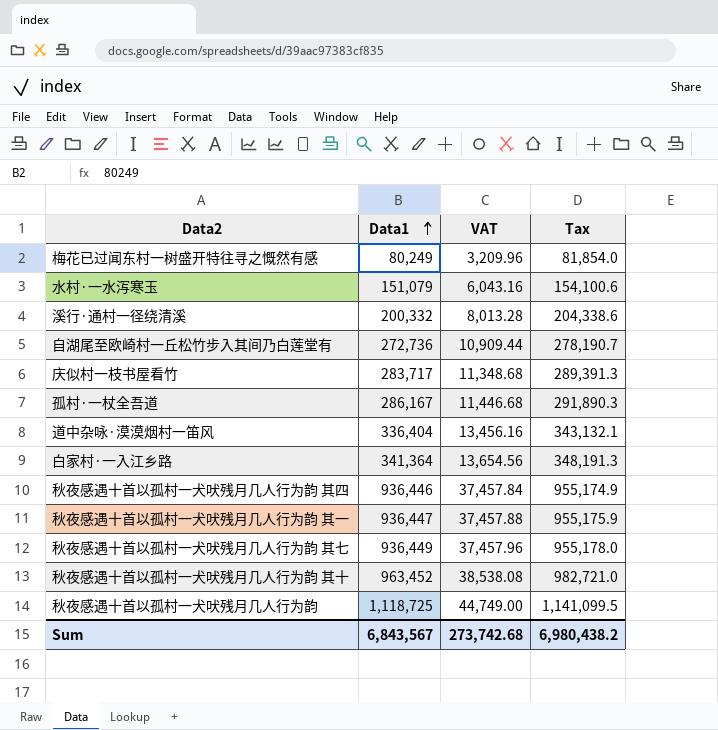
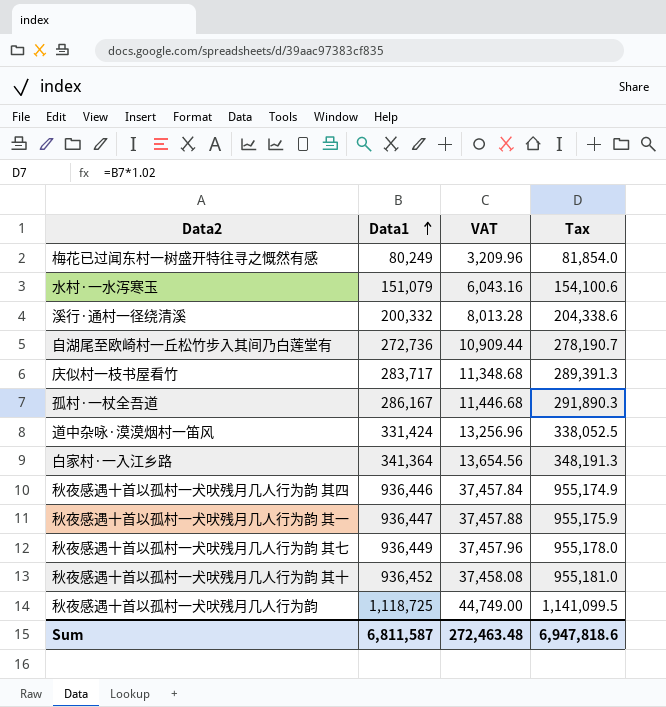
道中杂咏·漠漠烟村一笛风 | Data1: 336,404 -> 331,424
道中杂咏·漠漠烟村一笛风 | VAT: 13,456.16 -> 13,256.96
道中杂咏·漠漠烟村一笛风 | Tax: 343,132.1 -> 338,052.5
秋夜感遇十首以孤村一犬吠残月几人行为韵 其十 | Data1: 963,452 -> 936,452
秋夜感遇十首以孤村一犬吠残月几人行为韵 其十 | VAT: 38,538.08 -> 37,458.08
秋夜感遇十首以孤村一犬吠残月几人行为韵 其十 | Tax: 982,721.0 -> 955,181.0
Sum | Data1: 6,843,567 -> 6,811,587
Sum | VAT: 273,742.68 -> 272,463.48
Sum | Tax: 6,980,438.2 -> 6,947,818.6

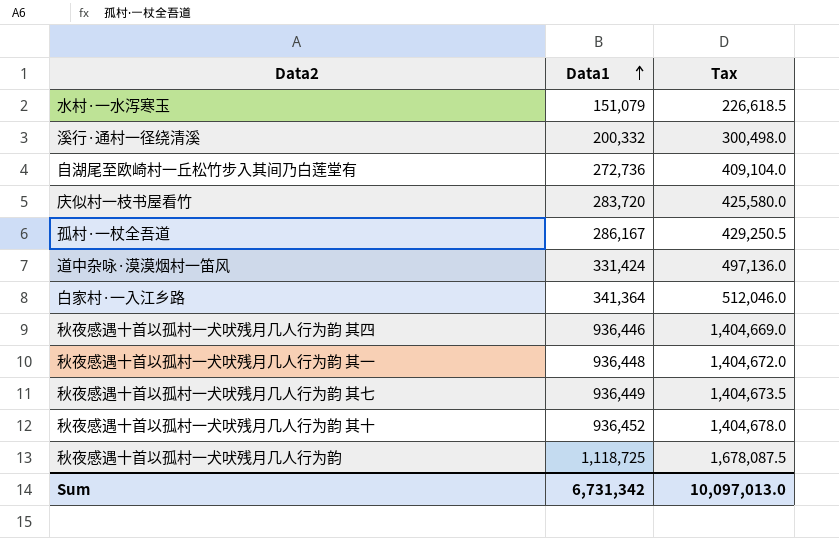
column VAT | formula: [Data1] * 0.04 -> none
column Tax | formula: [Data1] * 1.02 -> [Data1] * 1.5
row 梅花已过闻东村一树盛开特往寻之慨然有感: 80,249 | 3,209.96 | 81,854.0 -> none
庆似村一枝书屋看竹 | Data1: 283,717 -> 283,720
秋夜感遇十首以孤村一犬吠残月几人行为韵 其一 | Data1: 936,447 -> 936,448
Sum | Data1: 6,811,587 -> 6,731,342
Sum | Tax: 6,947,818.6 -> 10,097,013.0

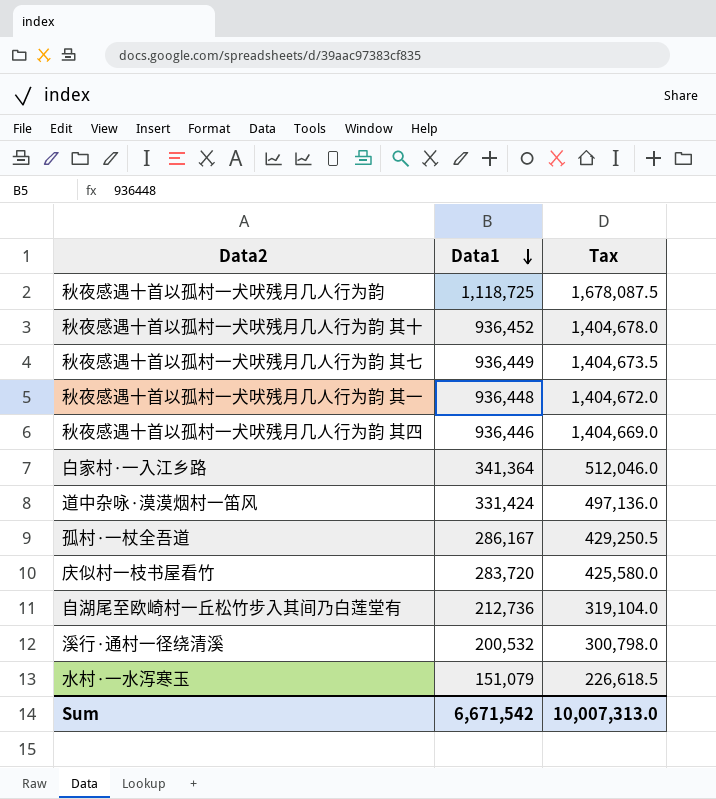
row order: Data1 ascending -> Data1 descending
自湖尾至欧崎村一丘松竹步入其间乃白莲堂有 | Data1: 272,736 -> 212,736
自湖尾至欧崎村一丘松竹步入其间乃白莲堂有 | Tax: 409,104.0 -> 319,104.0
溪行·通村一径绕清溪 | Data1: 200,332 -> 200,532
溪行·通村一径绕清溪 | Tax: 300,498.0 -> 300,798.0
Sum | Data1: 6,731,342 -> 6,671,542
Sum | Tax: 10,097,013.0 -> 10,007,313.0

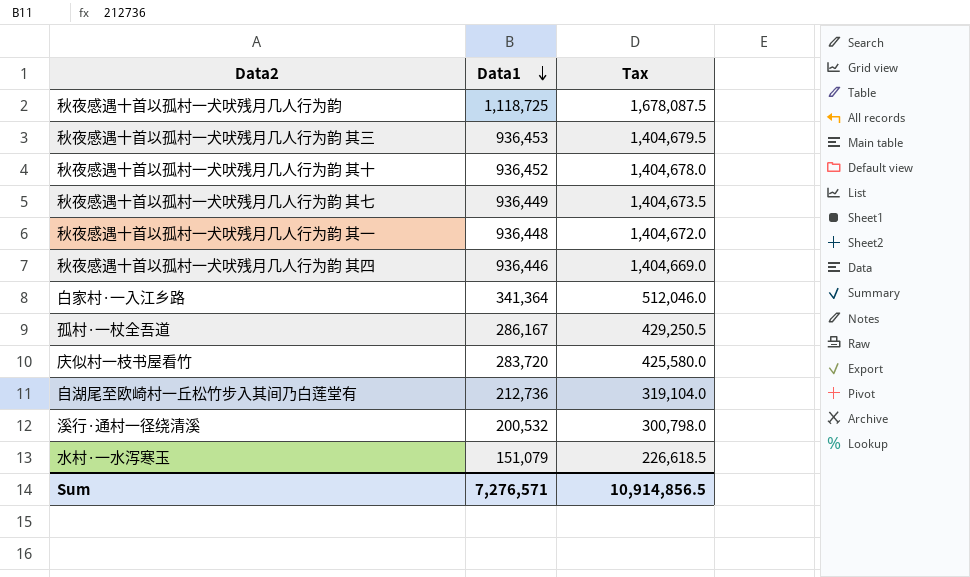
row 道中杂咏·漠漠烟村一笛风: 331,424 | 497,136.0 -> none
row 秋夜感遇十首以孤村一犬吠残月几人行为韵 其三: none -> 936,453 | 1,404,679.5
Sum | Data1: 6,671,542 -> 7,276,571
Sum | Tax: 10,007,313.0 -> 10,914,856.5

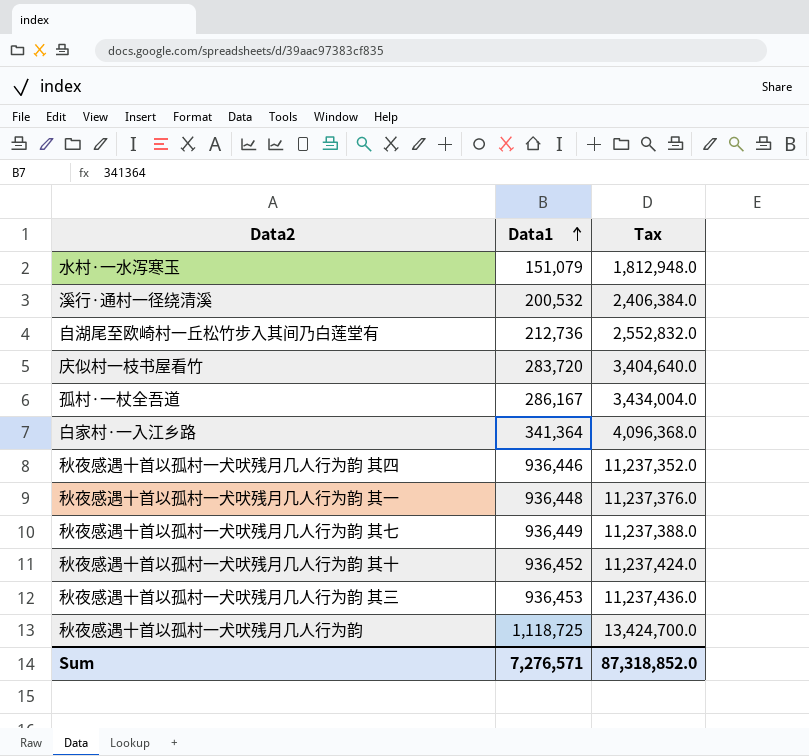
row order: Data1 descending -> Data1 ascending
column Tax | formula: [Data1] * 1.5 -> [Data1] * 12
Sum | Tax: 10,914,856.5 -> 87,318,852.0

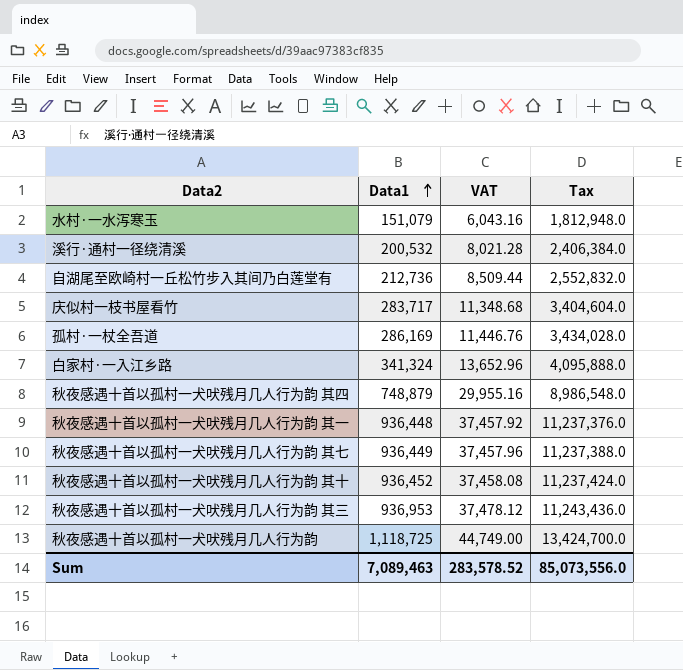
column VAT | formula: none -> [Data1] * 0.04
庆似村一枝书屋看竹 | Data1: 283,720 -> 283,717
庆似村一枝书屋看竹 | Tax: 3,404,640.0 -> 3,404,604.0
孤村·一杖全吾道 | Data1: 286,167 -> 286,169
孤村·一杖全吾道 | Tax: 3,434,004.0 -> 3,434,028.0
白家村·一入江乡路 | Data1: 341,364 -> 341,324
白家村·一入江乡路 | Tax: 4,096,368.0 -> 4,095,888.0
秋夜感遇十首以孤村一犬吠残月几人行为韵 其四 | Data1: 936,446 -> 748,879
秋夜感遇十首以孤村一犬吠残月几人行为韵 其四 | Tax: 11,237,352.0 -> 8,986,548.0
秋夜感遇十首以孤村一犬吠残月几人行为韵 其三 | Data1: 936,453 -> 936,953
秋夜感遇十首以孤村一犬吠残月几人行为韵 其三 | Tax: 11,237,436.0 -> 11,243,436.0
Sum | Data1: 7,276,571 -> 7,089,463
Sum | Tax: 87,318,852.0 -> 85,073,556.0

